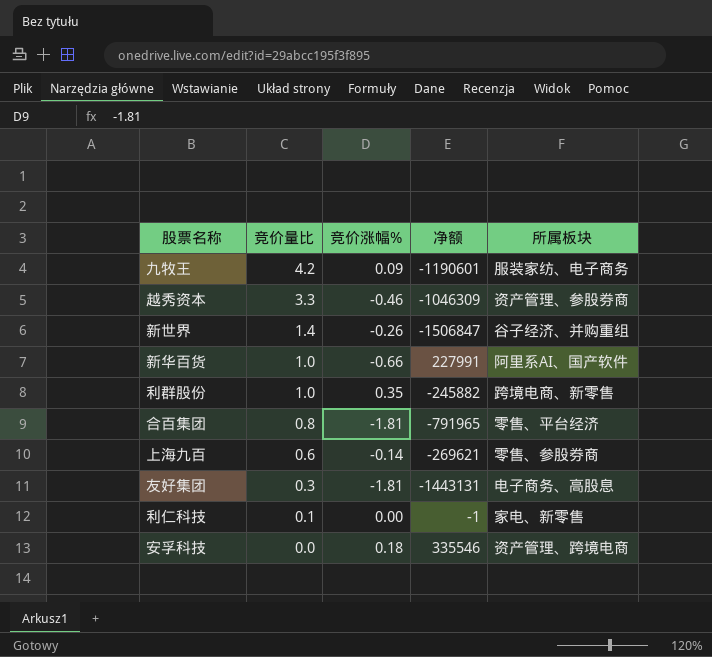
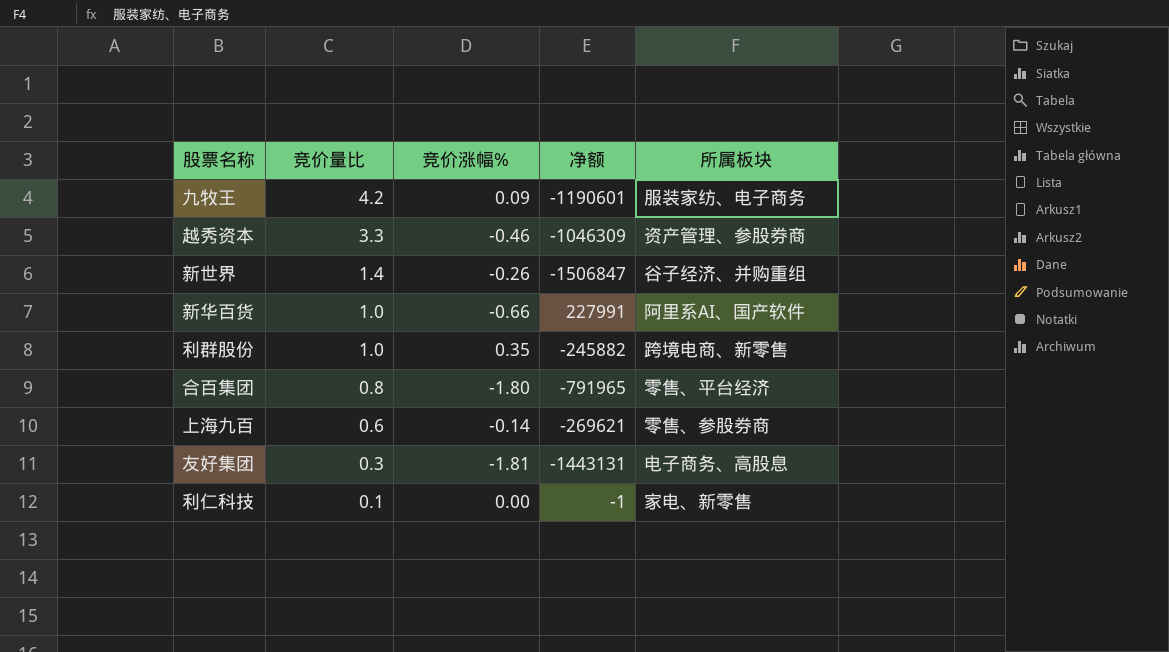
row 安孚科技: 0.0 | 0.18 | 335546 | 资产管理、跨境电商 -> none
合百集团 | 竞价涨幅%: -1.81 -> -1.80

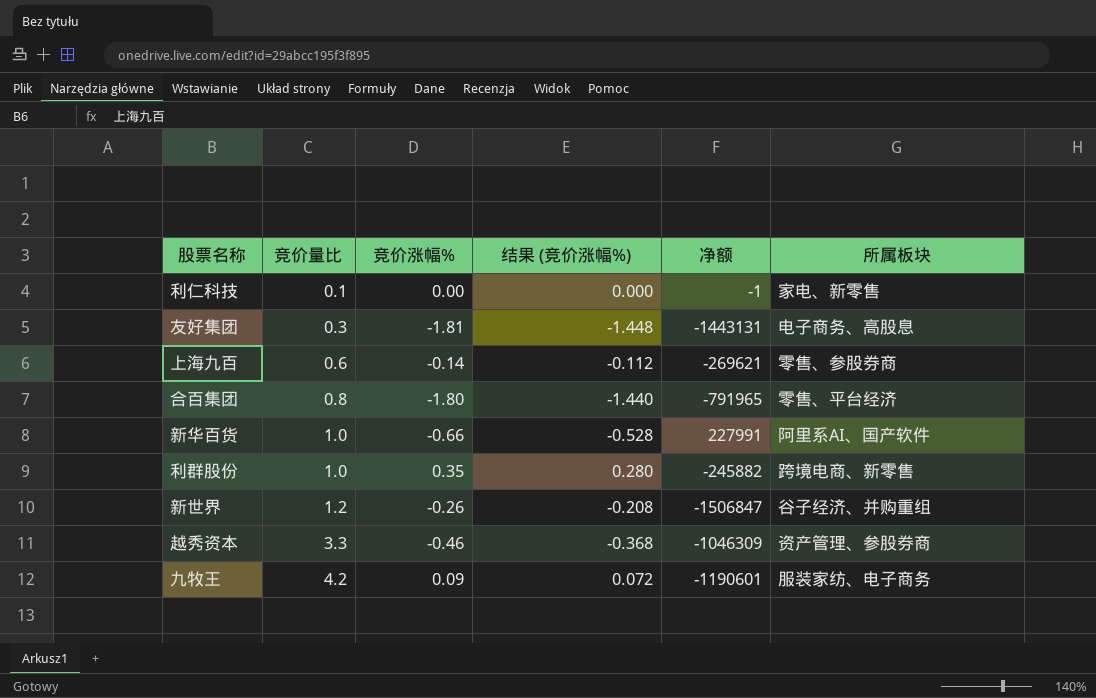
row order: 竞价量比 descending -> 竞价量比 ascending
column 结果 (竞价涨幅%) | formula: none -> [竞价涨幅%] * 0.8
新世界 | 竞价量比: 1.4 -> 1.2

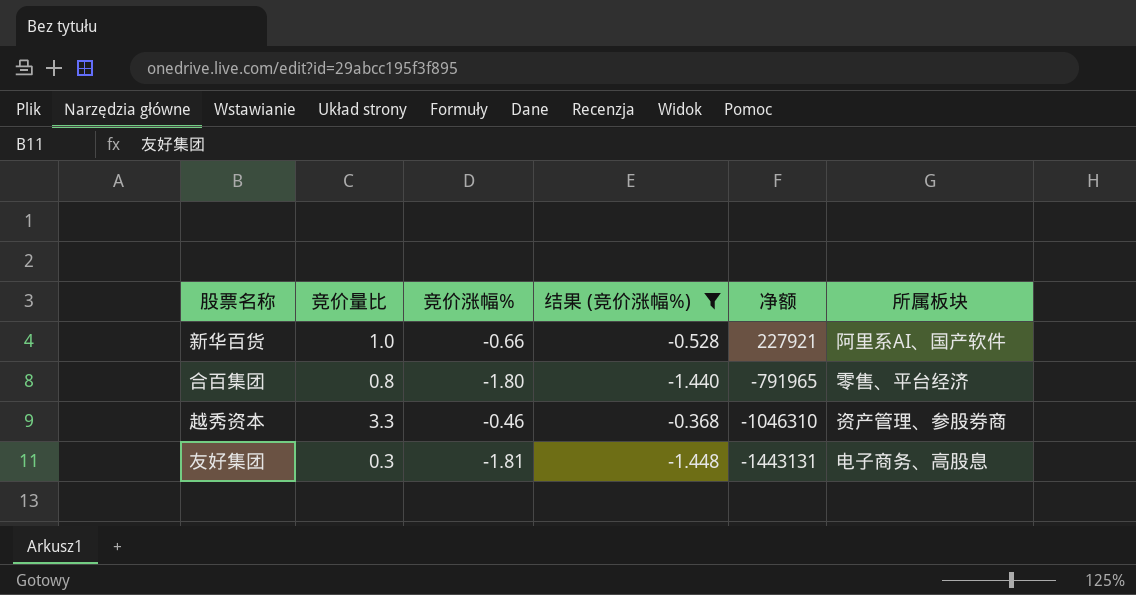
filter: none -> 结果 (竞价涨幅%) <= -0.368
row order: 竞价量比 ascending -> 净额 descending
新华百货 | 净额: 227991 -> 227921
越秀资本 | 净额: -1046309 -> -1046310

